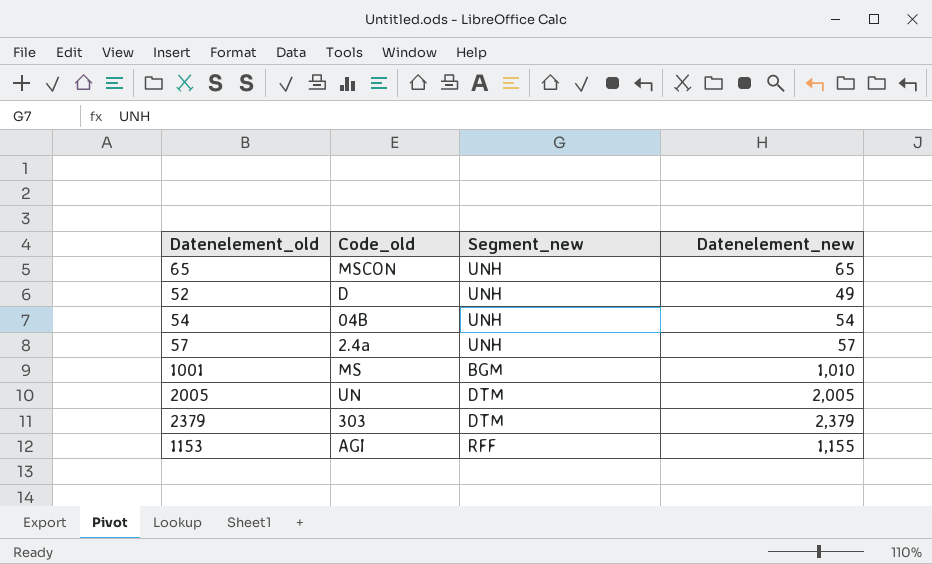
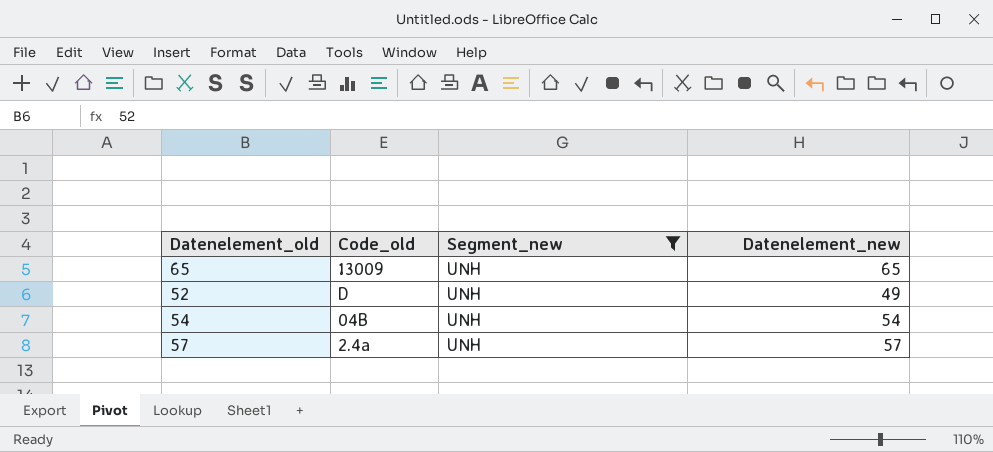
filter: none -> Segment_new = UNH
65 | Code_old: MSCON -> 13009

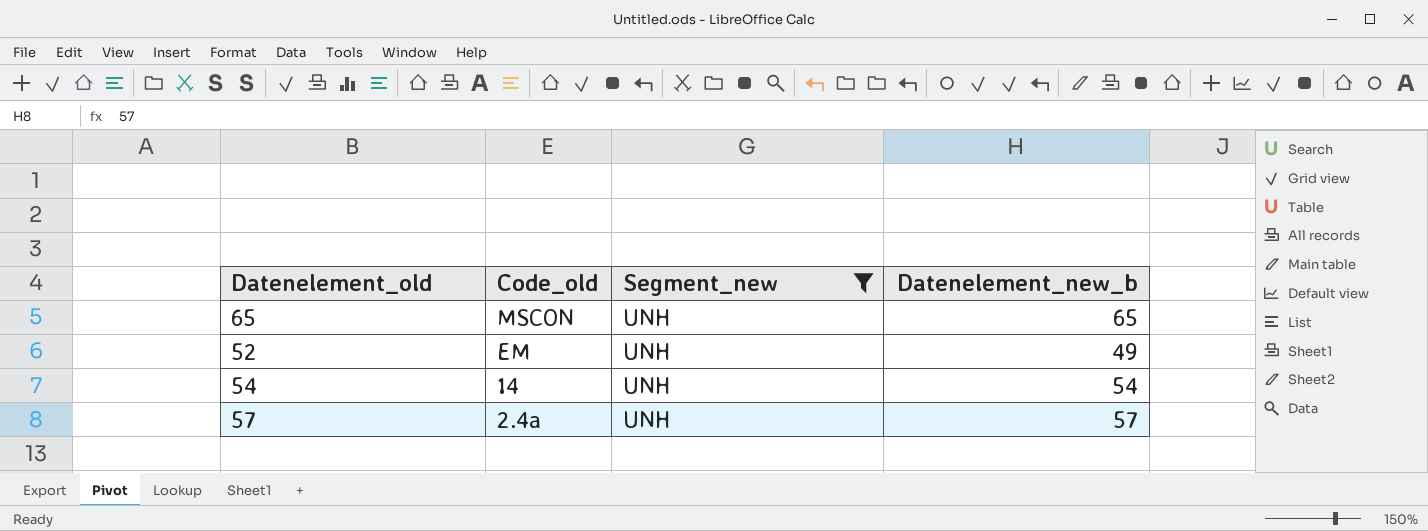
column name: Datenelement_new -> Datenelement_new_b
65 | Code_old: 13009 -> MSCON
52 | Code_old: D -> EM
54 | Code_old: 04B -> 14

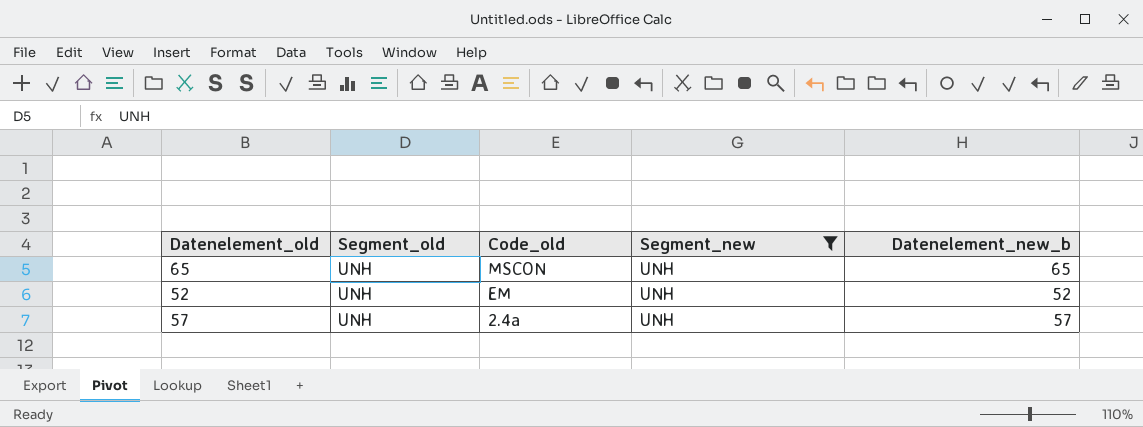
column Segment_old | position: none -> 2
row 54: 14 | UNH | 54 -> none
52 | Datenelement_new_b: 49 -> 52

